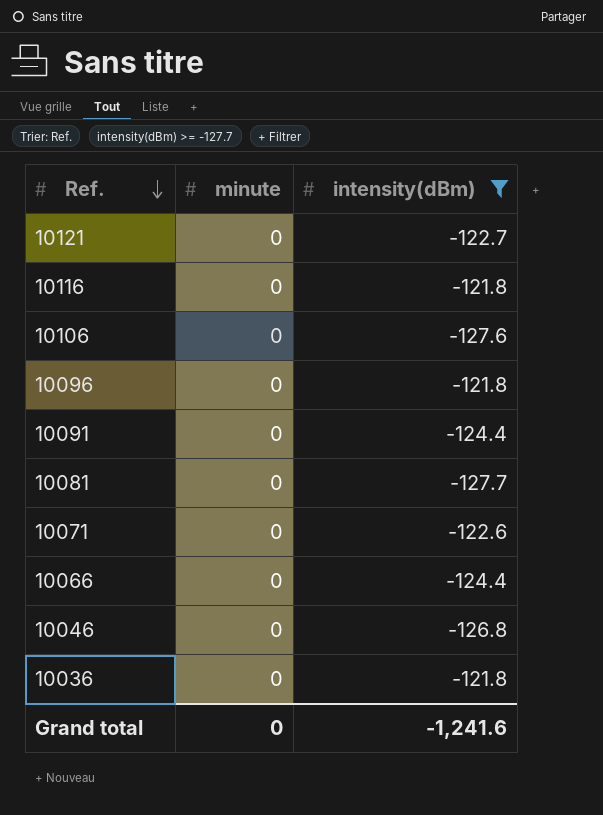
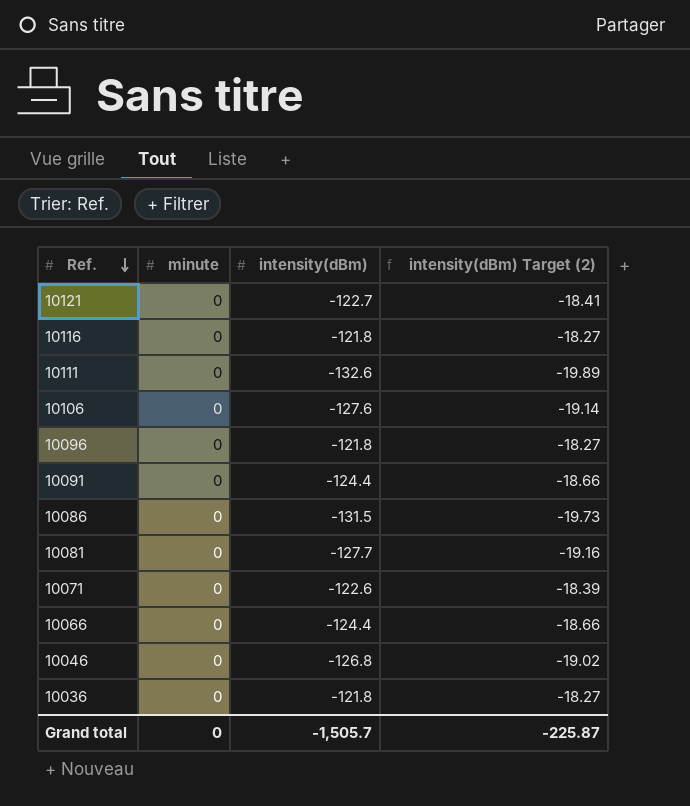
filter: intensity(dBm) >= -127.7 -> none
column intensity(dBm) Target (2) | formula: none -> [intensity(dBm)] * 0.15
Grand total | intensity(dBm): -1,241.6 -> -1,505.7

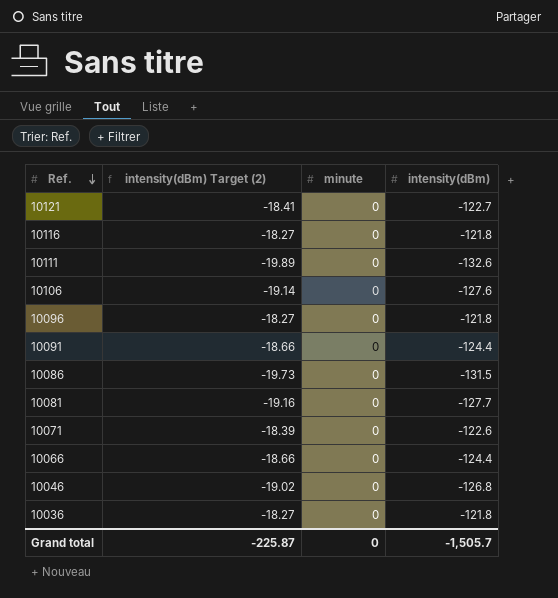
column intensity(dBm) Target (2) | position: 4 -> 2

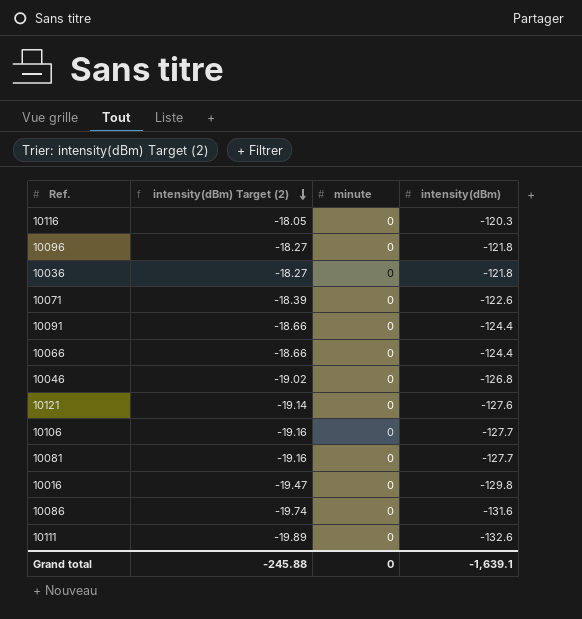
row order: Ref. descending -> intensity(dBm) Target (2) descending
10116 | intensity(dBm) Target (2): -18.27 -> -18.05
10116 | intensity(dBm): -121.8 -> -120.3
10121 | intensity(dBm) Target (2): -18.41 -> -19.14
10121 | intensity(dBm): -122.7 -> -127.6
10106 | intensity(dBm) Target (2): -19.14 -> -19.16
10106 | intensity(dBm): -127.6 -> -127.7
row 10016: none -> -19.47 | 0 | -129.8
10086 | intensity(dBm) Target (2): -19.73 -> -19.74
10086 | intensity(dBm): -131.5 -> -131.6
Grand total | intensity(dBm) Target (2): -225.87 -> -245.88
Grand total | intensity(dBm): -1,505.7 -> -1,639.1

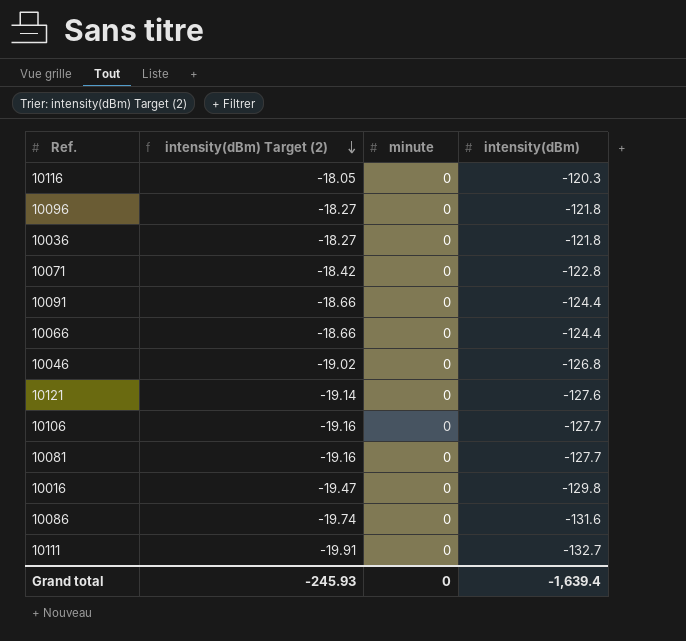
10071 | intensity(dBm) Target (2): -18.39 -> -18.42
10071 | intensity(dBm): -122.6 -> -122.8
10111 | intensity(dBm) Target (2): -19.89 -> -19.91
10111 | intensity(dBm): -132.6 -> -132.7
Grand total | intensity(dBm) Target (2): -245.88 -> -245.93
Grand total | intensity(dBm): -1,639.1 -> -1,639.4

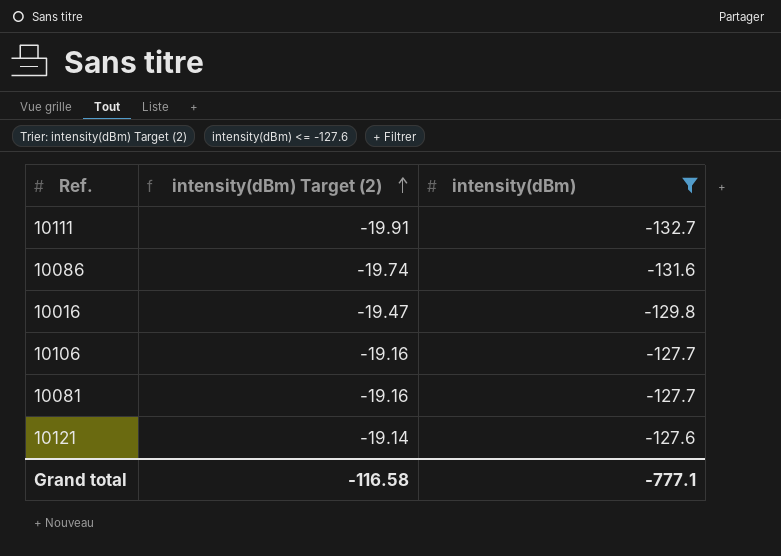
filter: none -> intensity(dBm) <= -127.6
row order: intensity(dBm) Target (2) descending -> intensity(dBm) Target (2) ascending
column minute | position: 3 -> none
Grand total | intensity(dBm) Target (2): -245.93 -> -116.58
Grand total | intensity(dBm): -1,639.4 -> -777.1

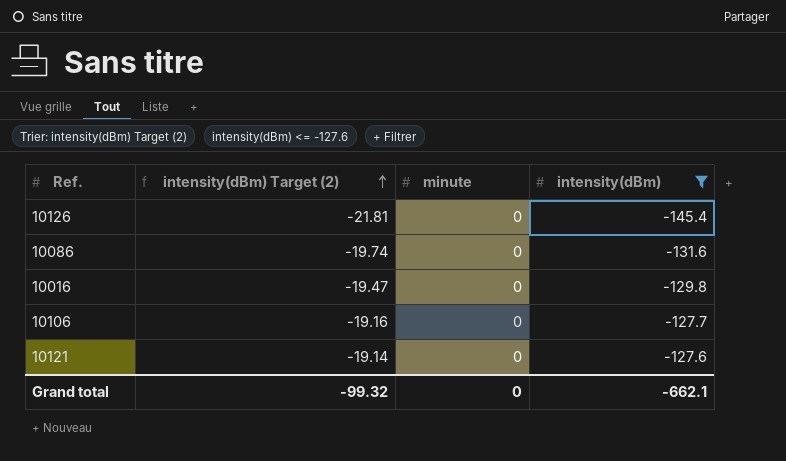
column minute | position: none -> 3
row 10111: -19.91 | -132.7 -> none
row 10081: -19.16 | -127.7 -> none
row 10126: none -> -21.81 | 0 | -145.4
Grand total | intensity(dBm) Target (2): -116.58 -> -99.32
Grand total | intensity(dBm): -777.1 -> -662.1

